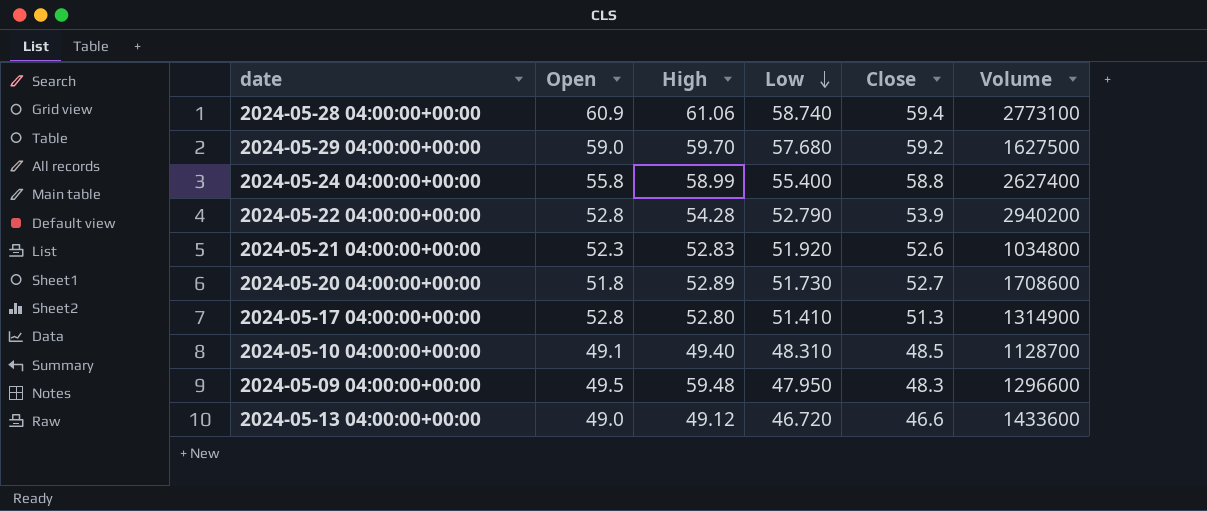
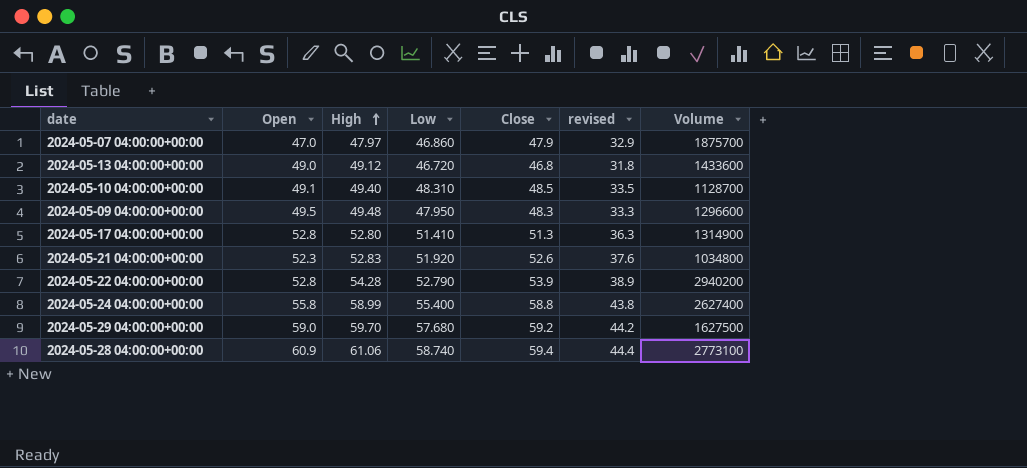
row order: Low descending -> High ascending
column revised | formula: none -> [Close] - 15
row 2024-05-20 04:00:00+00:00: 51.8 | 52.89 | 51.730 | 52.7 | 1708600 -> none
row 2024-05-07 04:00:00+00:00: none -> 47.0 | 47.97 | 46.860 | 47.9 | 32.9 | 1875700
2024-05-13 04:00:00+00:00 | Close: 46.6 -> 46.8
2024-05-09 04:00:00+00:00 | High: 59.48 -> 49.48

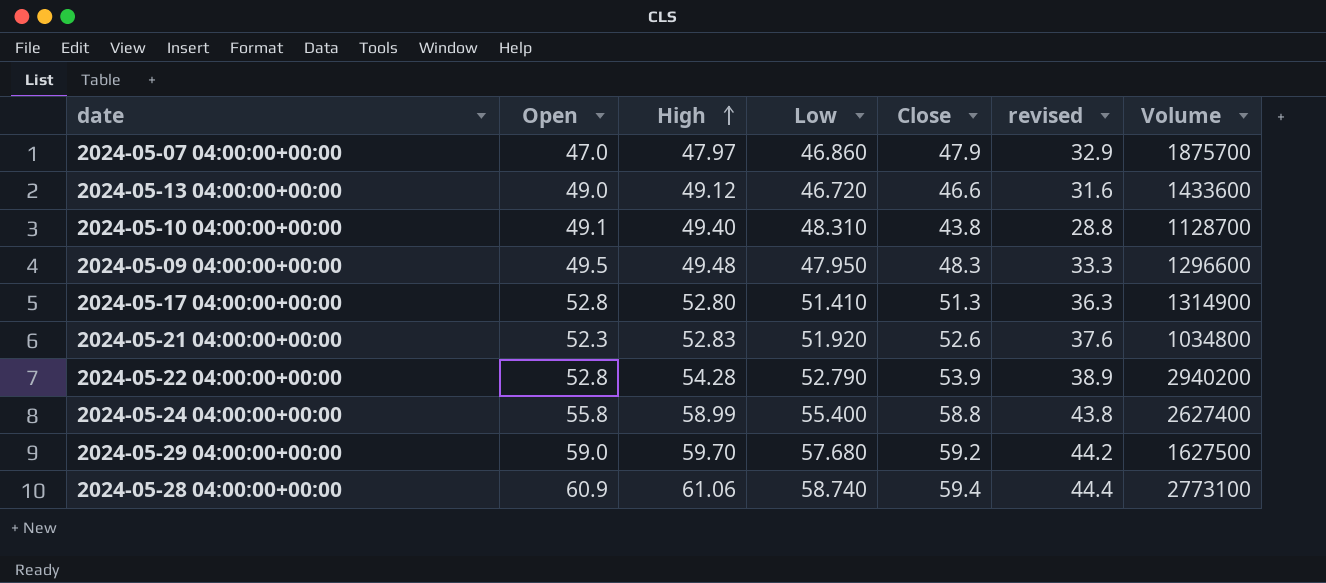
2024-05-13 04:00:00+00:00 | Close: 46.8 -> 46.6
2024-05-13 04:00:00+00:00 | revised: 31.8 -> 31.6
2024-05-10 04:00:00+00:00 | Close: 48.5 -> 43.8
2024-05-10 04:00:00+00:00 | revised: 33.5 -> 28.8

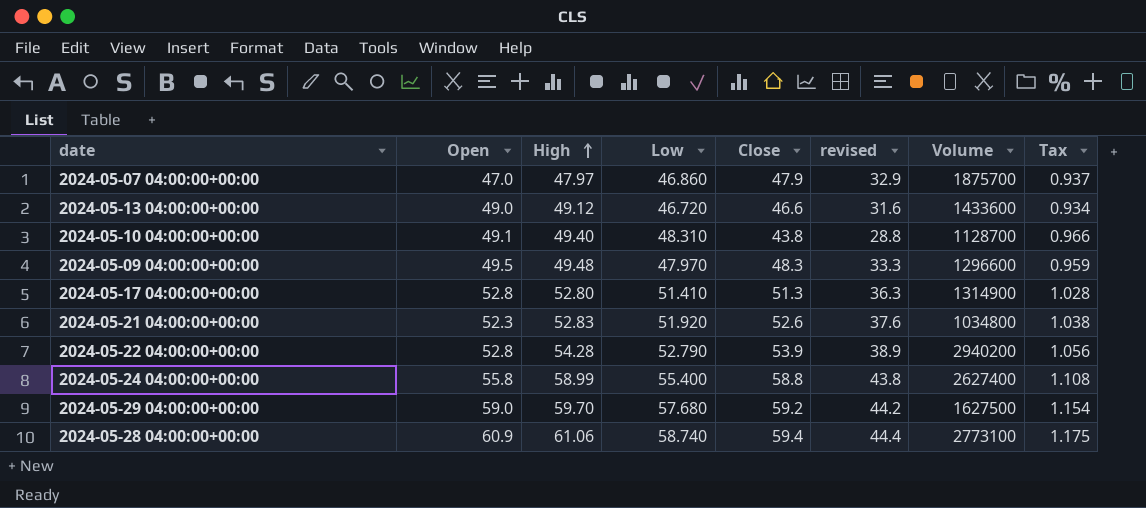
column Tax | formula: none -> [Low] * 0.02
2024-05-09 04:00:00+00:00 | Low: 47.950 -> 47.970

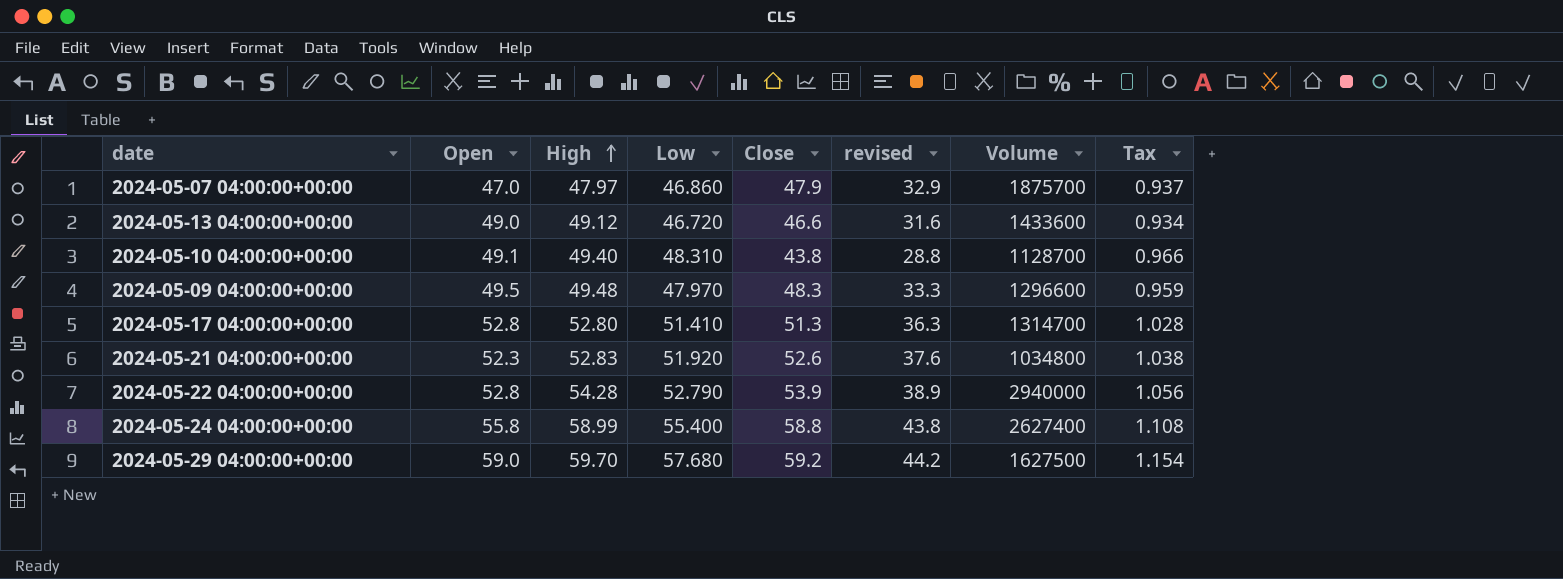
row 2024-05-28 04:00:00+00:00: 60.9 | 61.06 | 58.740 | 59.4 | 44.4 | 2773100 | 1.175 -> none
2024-05-17 04:00:00+00:00 | Volume: 1314900 -> 1314700
2024-05-22 04:00:00+00:00 | Volume: 2940200 -> 2940000

